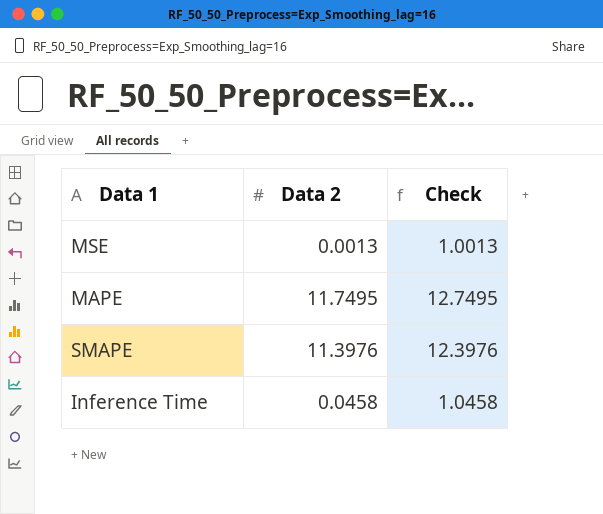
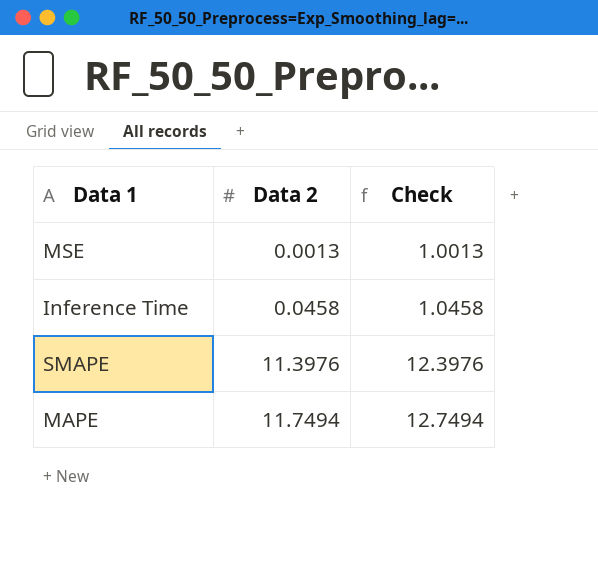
row order: none -> Data 2 ascending
MAPE | Data 2: 11.7495 -> 11.7494
MAPE | Check: 12.7495 -> 12.7494

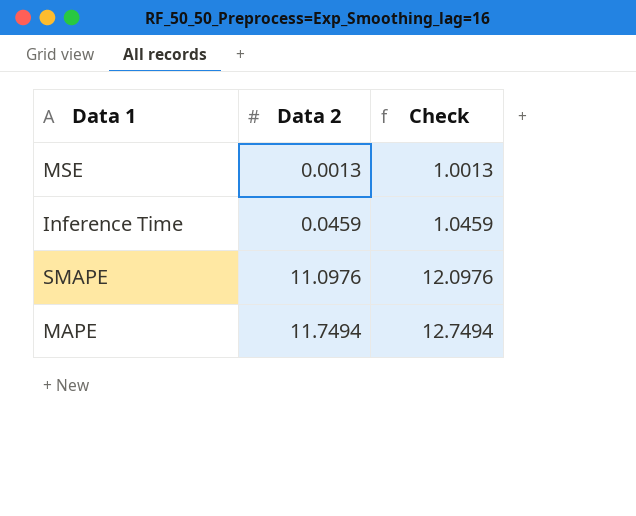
Inference Time | Data 2: 0.0458 -> 0.0459
Inference Time | Check: 1.0458 -> 1.0459
SMAPE | Data 2: 11.3976 -> 11.0976
SMAPE | Check: 12.3976 -> 12.0976

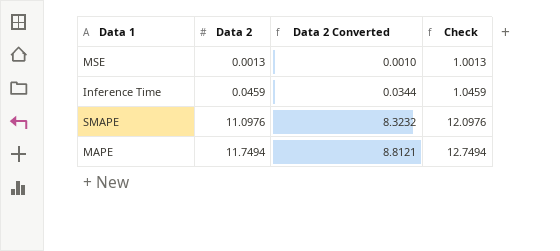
column Data 2 Converted | formula: none -> [Data 2] * 0.75

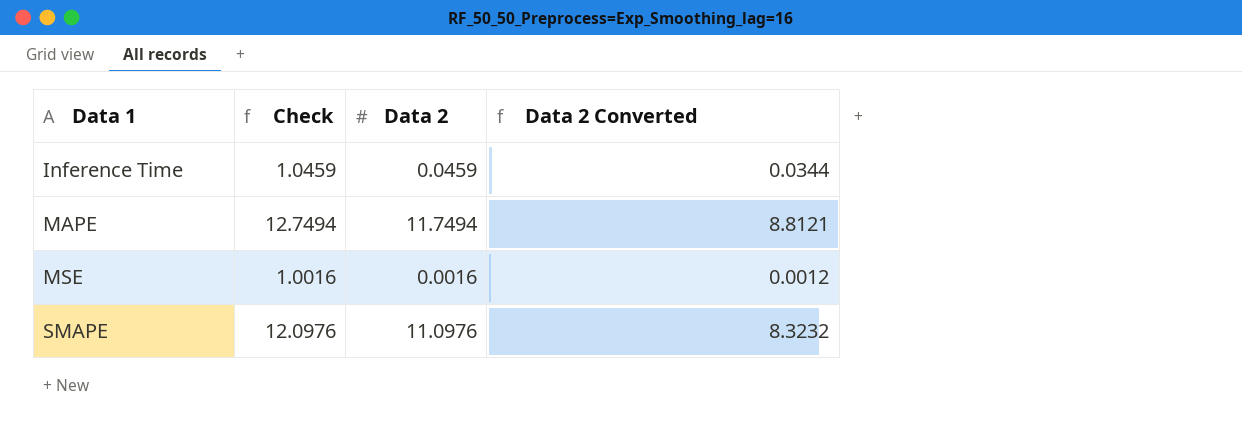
row order: Data 2 ascending -> Data 1 ascending
column Check | position: 4 -> 2
MSE | Check: 1.0013 -> 1.0016
MSE | Data 2: 0.0013 -> 0.0016
MSE | Data 2 Converted: 0.0010 -> 0.0012

